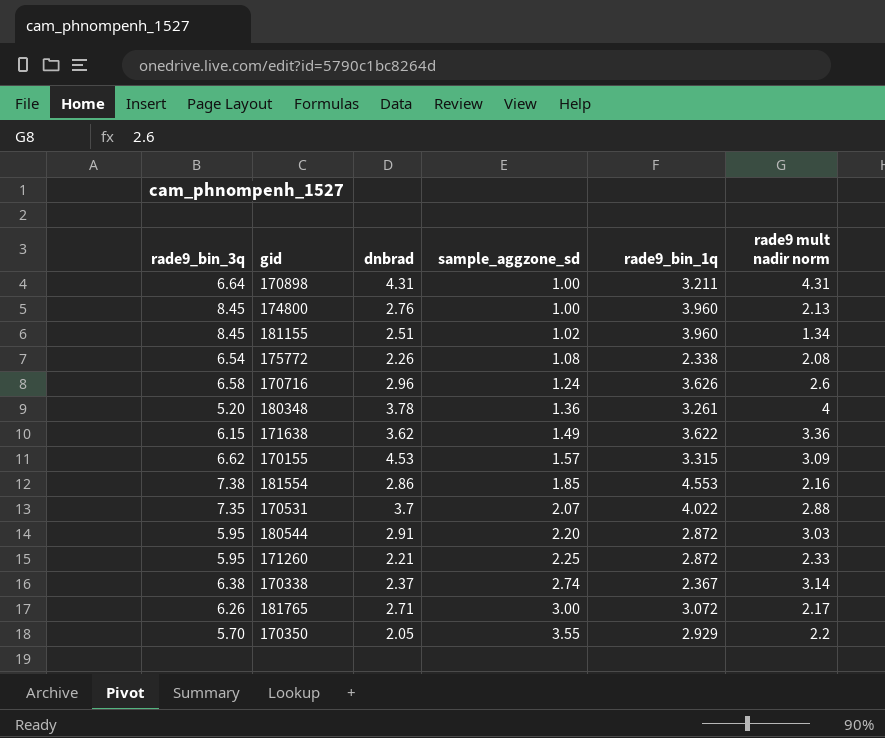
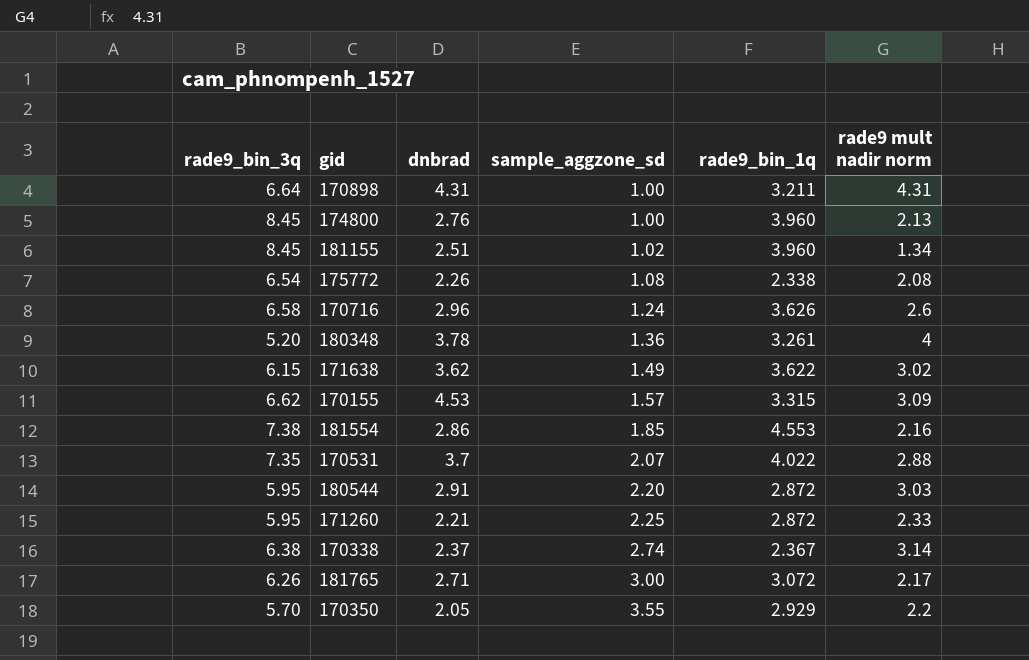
171638 | rade9 mult nadir norm: 3.36 -> 3.02

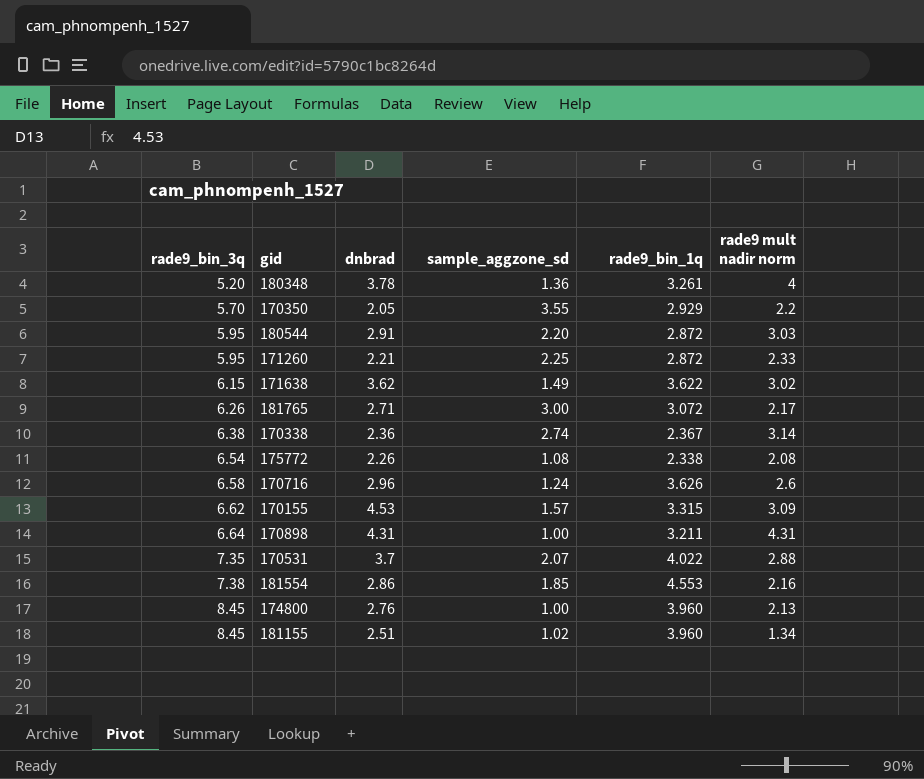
row order: sample_aggzone_sd ascending -> rade9_bin_3q ascending
170338 | dnbrad: 2.37 -> 2.36

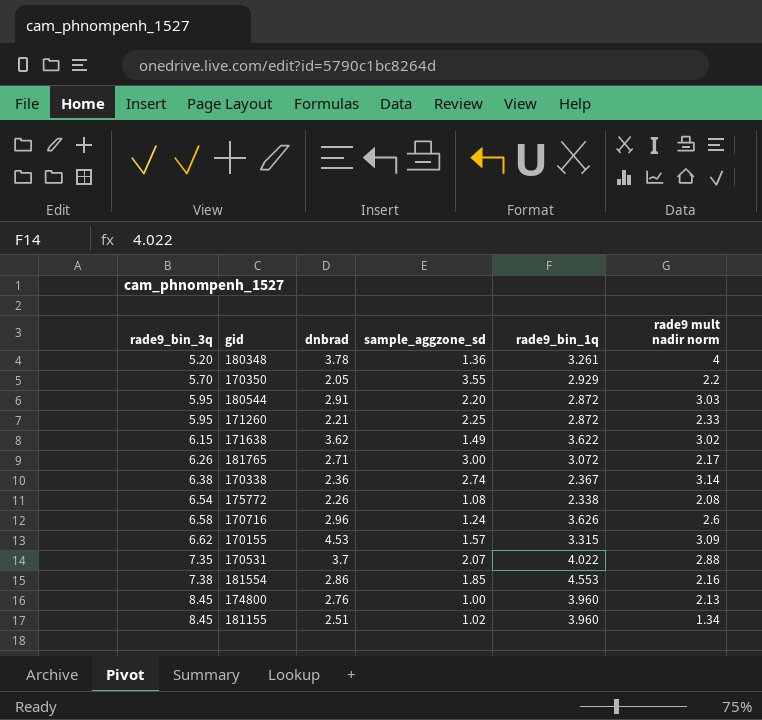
row 170898: 6.64 | 4.31 | 1.00 | 3.211 | 4.31 -> none

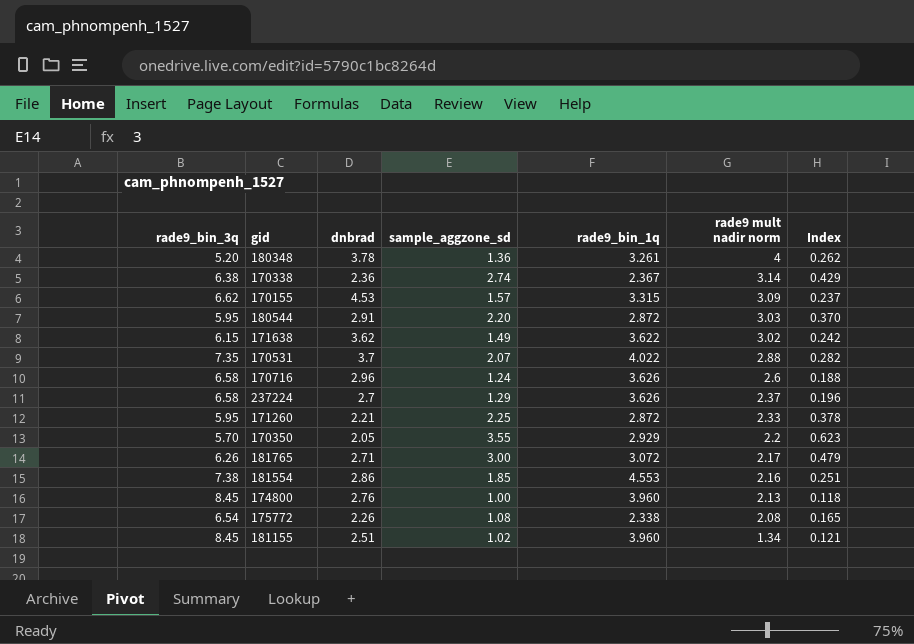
row order: rade9_bin_3q ascending -> rade9 mult nadir norm descending
column Index | formula: none -> [sample_aggzone_sd] / [rade9_bin_3q]
row 237224: none -> 6.58 | 2.7 | 1.29 | 3.626 | 2.37 | 0.196

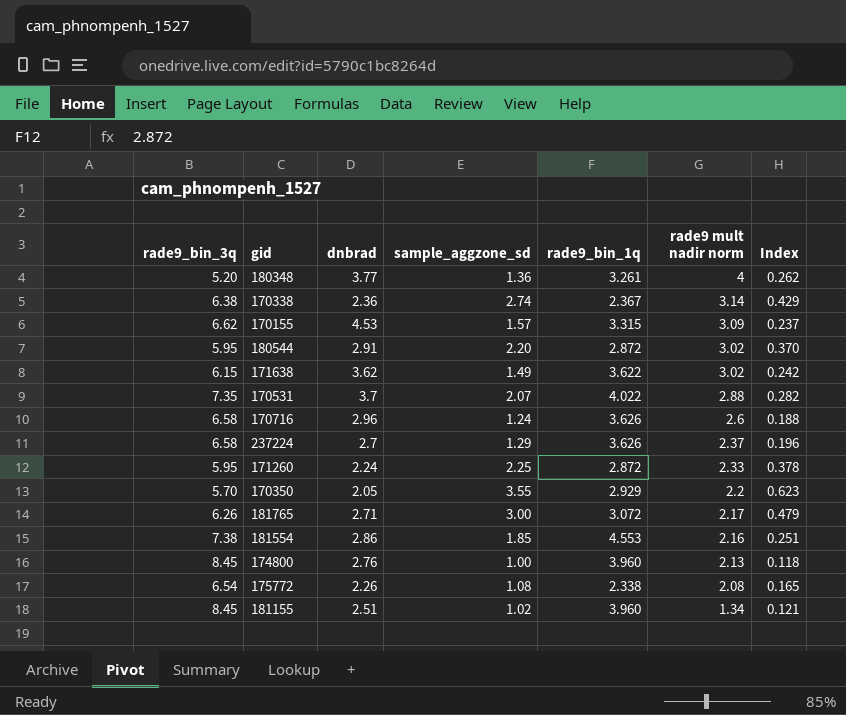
180348 | dnbrad: 3.78 -> 3.77
180544 | rade9 mult nadir norm: 3.03 -> 3.02
171260 | dnbrad: 2.21 -> 2.24

